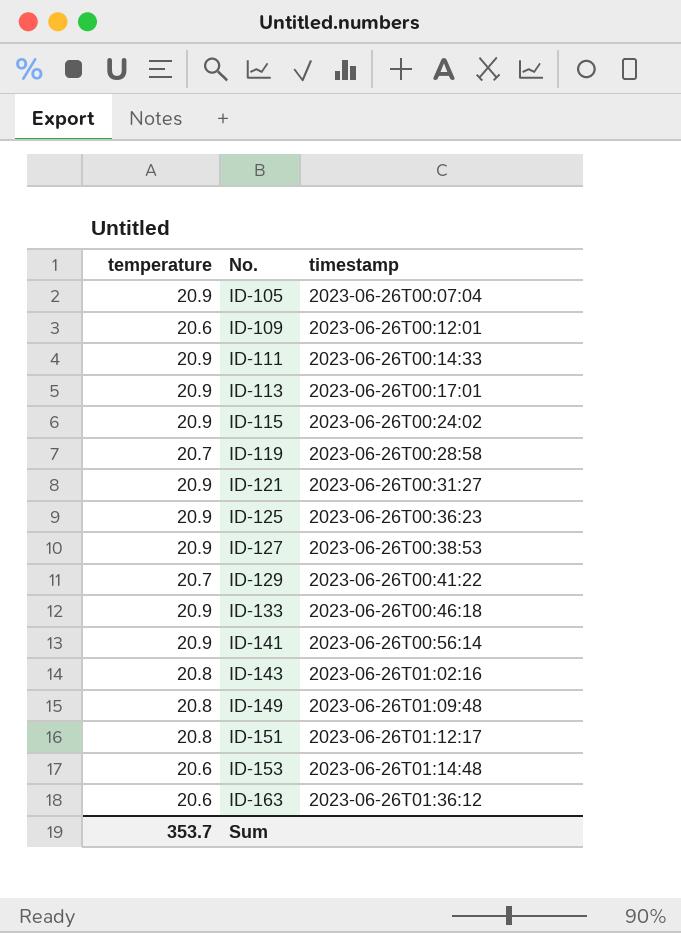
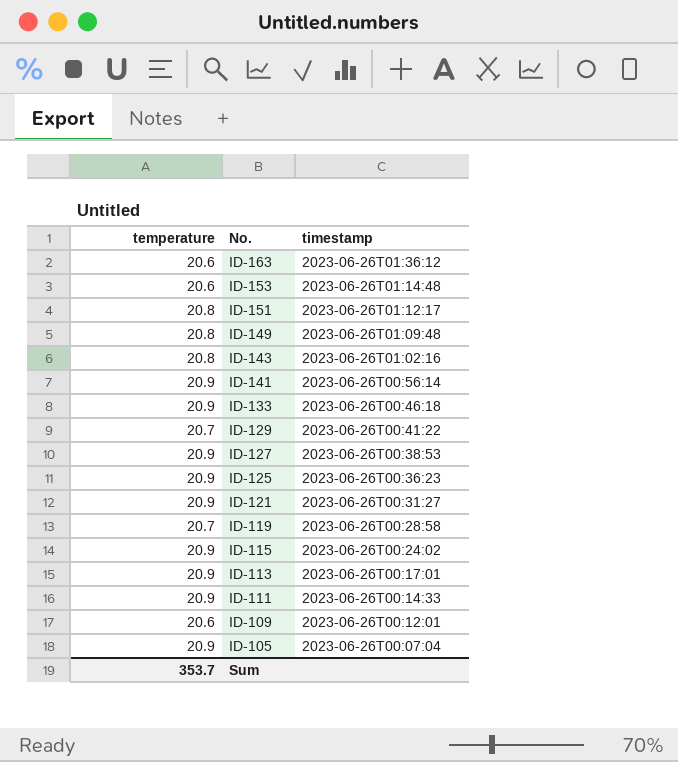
row order: No. ascending -> No. descending

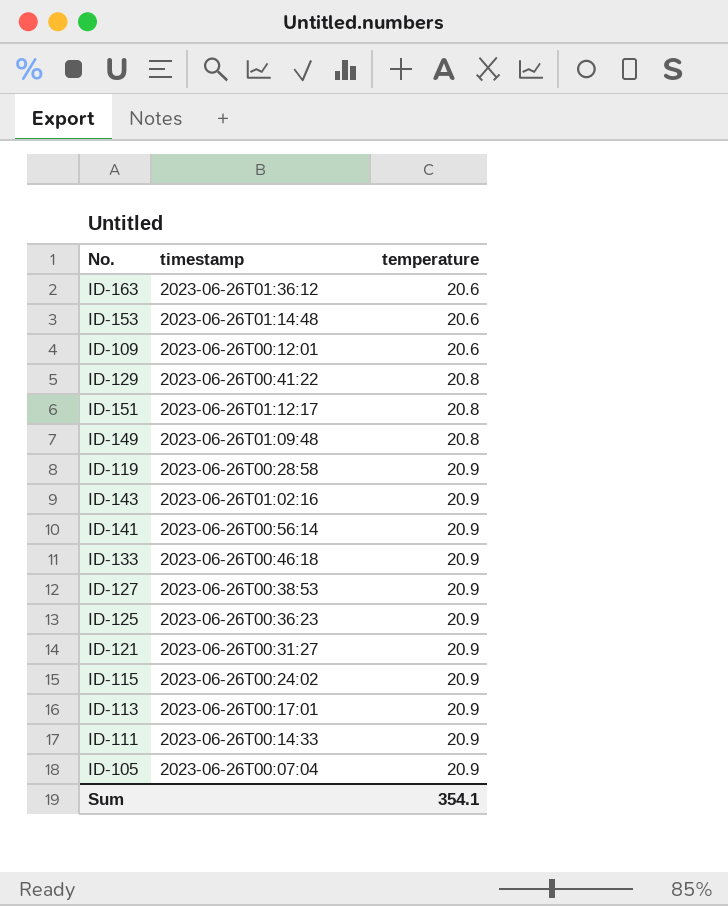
row order: No. descending -> temperature ascending
column temperature | position: 1 -> 3
ID-129 | temperature: 20.7 -> 20.8
ID-119 | temperature: 20.7 -> 20.9
ID-143 | temperature: 20.8 -> 20.9
Sum | temperature: 353.7 -> 354.1

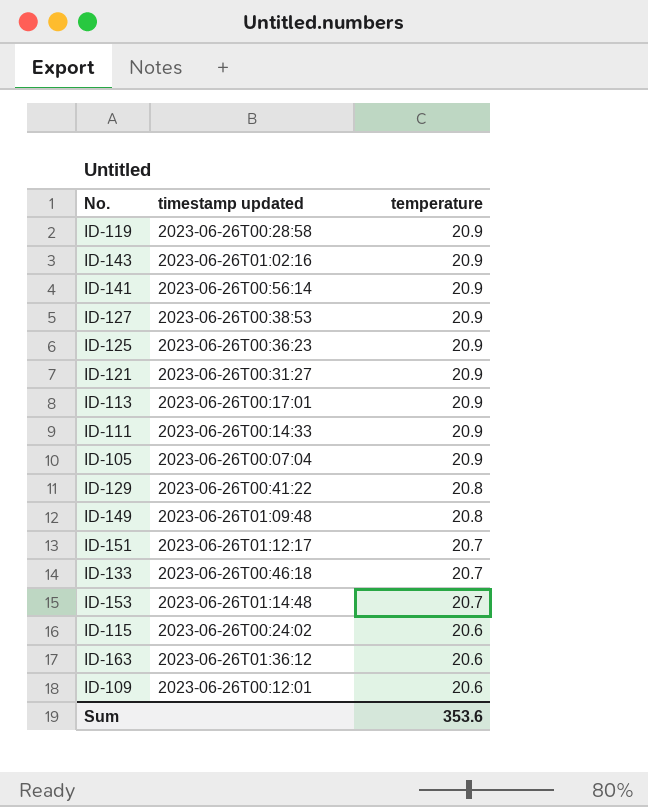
row order: temperature ascending -> temperature descending
column name: timestamp -> timestamp updated
ID-151 | temperature: 20.8 -> 20.7
ID-133 | temperature: 20.9 -> 20.7
ID-153 | temperature: 20.6 -> 20.7
ID-115 | temperature: 20.9 -> 20.6
Sum | temperature: 354.1 -> 353.6

